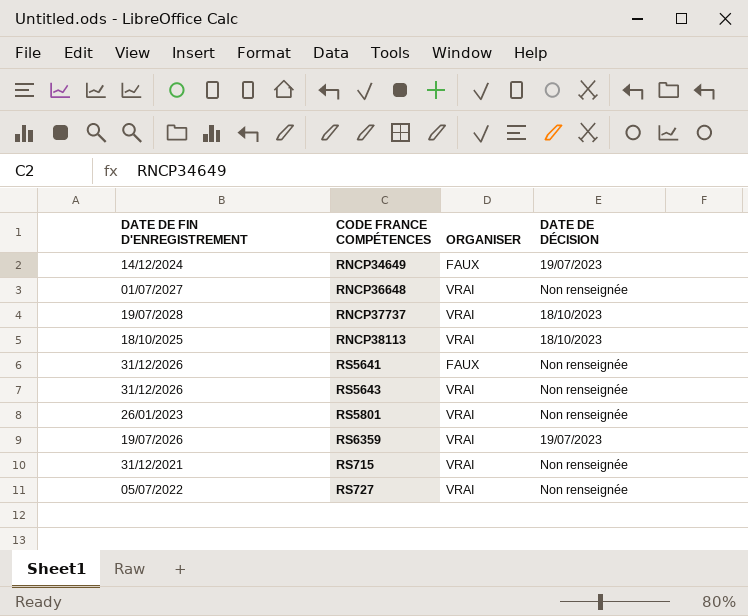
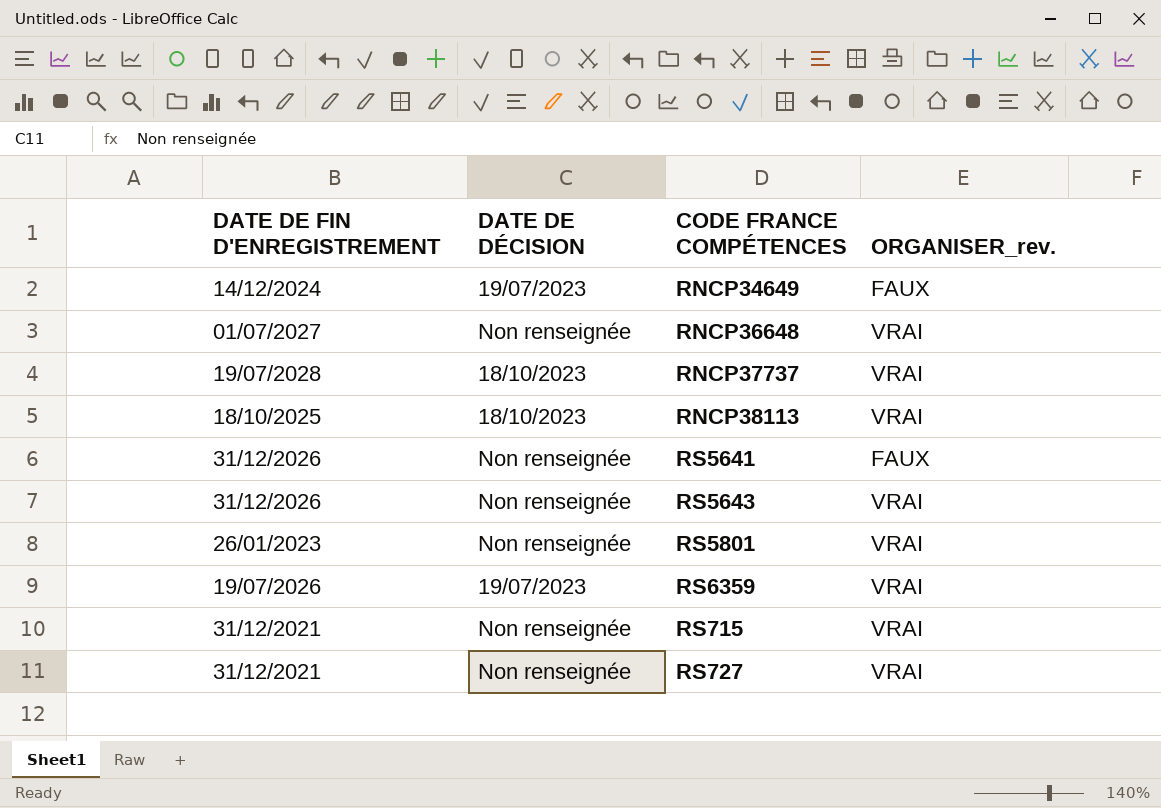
column DATE DE DÉCISION | position: 4 -> 2
column name: ORGANISER -> ORGANISER_rev.
RS727 | DATE DE FIN D'ENREGISTREMENT: 05/07/2022 -> 31/12/2021

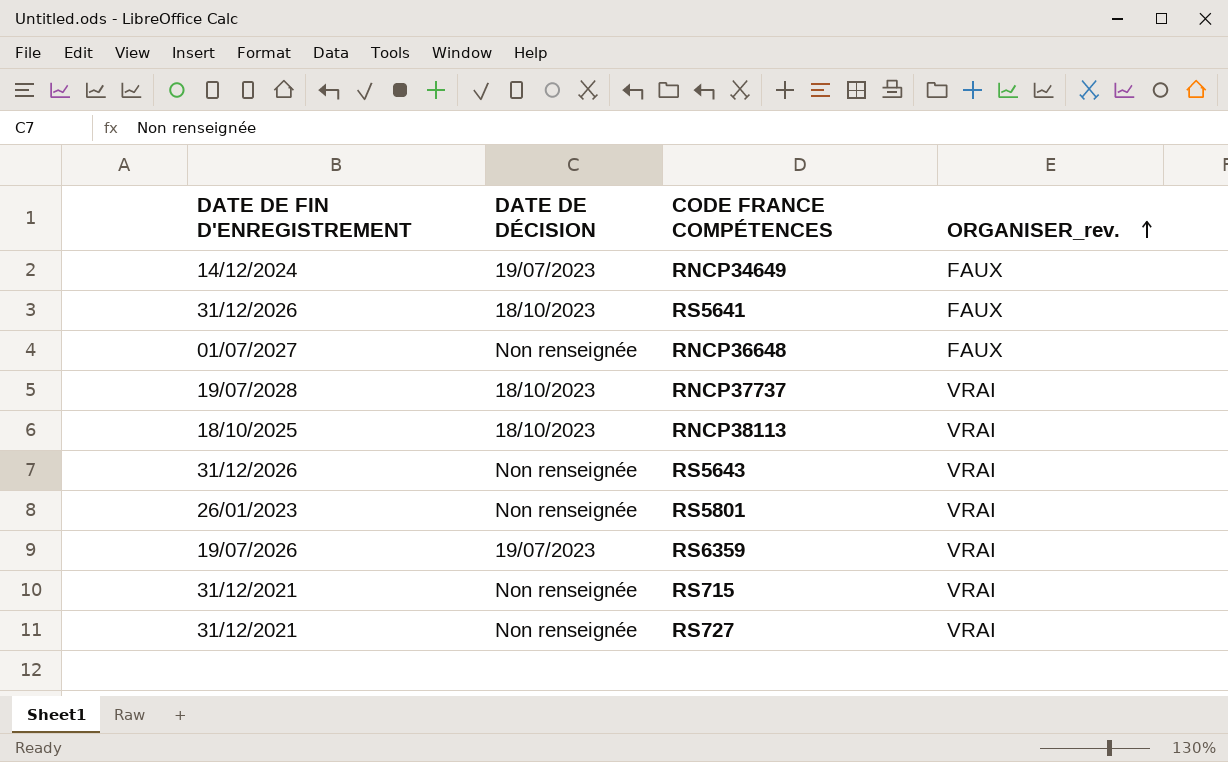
row order: none -> ORGANISER_rev. ascending
RS5641 | DATE DE DÉCISION: Non renseignée -> 18/10/2023
RNCP36648 | ORGANISER_rev.: VRAI -> FAUX

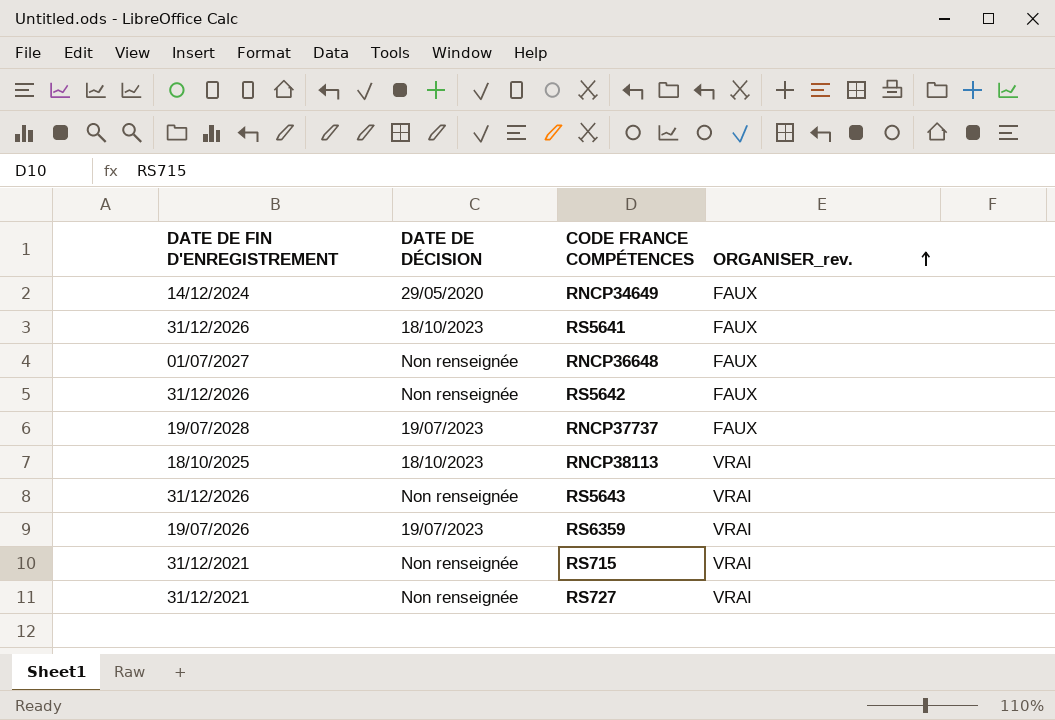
row RS5801: 26/01/2023 | Non renseignée | VRAI -> none
RNCP34649 | DATE DE DÉCISION: 19/07/2023 -> 29/05/2020
row RS5642: none -> 31/12/2026 | Non renseignée | FAUX
RNCP37737 | DATE DE DÉCISION: 18/10/2023 -> 19/07/2023
RNCP37737 | ORGANISER_rev.: VRAI -> FAUX

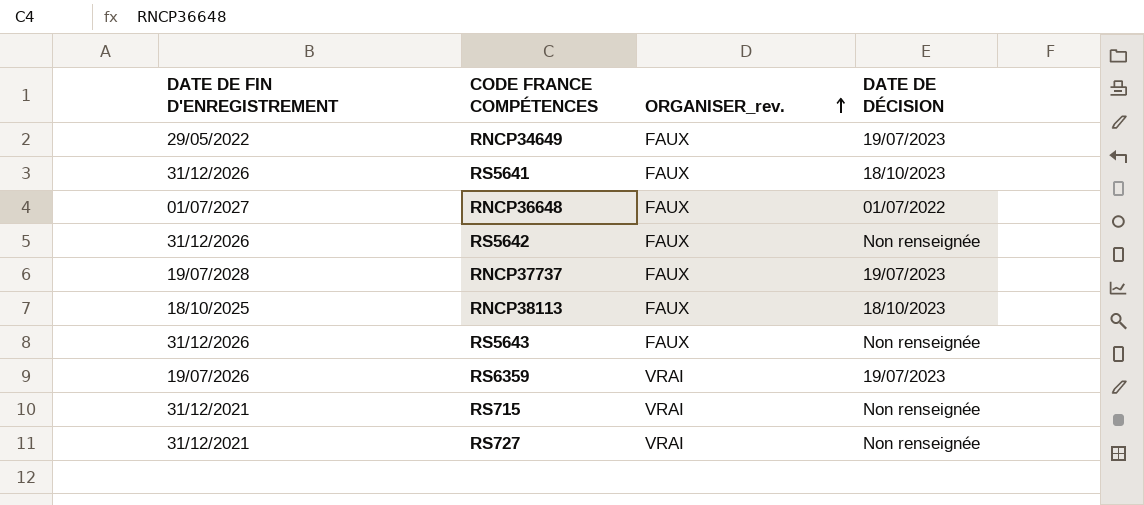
column DATE DE DÉCISION | position: 2 -> 4
RNCP34649 | DATE DE FIN D'ENREGISTREMENT: 14/12/2024 -> 29/05/2022
RNCP34649 | DATE DE DÉCISION: 29/05/2020 -> 19/07/2023
RNCP36648 | DATE DE DÉCISION: Non renseignée -> 01/07/2022
RNCP38113 | ORGANISER_rev.: VRAI -> FAUX
RS5643 | ORGANISER_rev.: VRAI -> FAUX

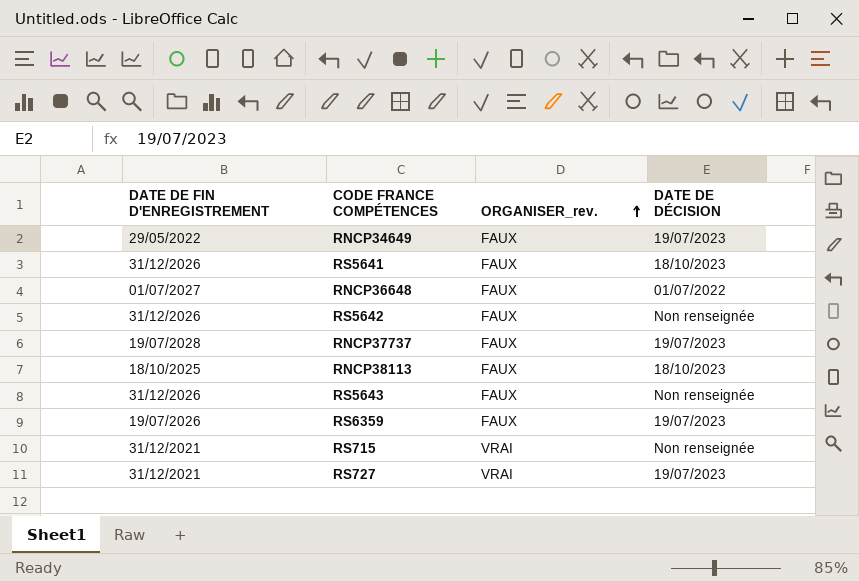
RS6359 | ORGANISER_rev.: VRAI -> FAUX
RS727 | DATE DE DÉCISION: Non renseignée -> 19/07/2023

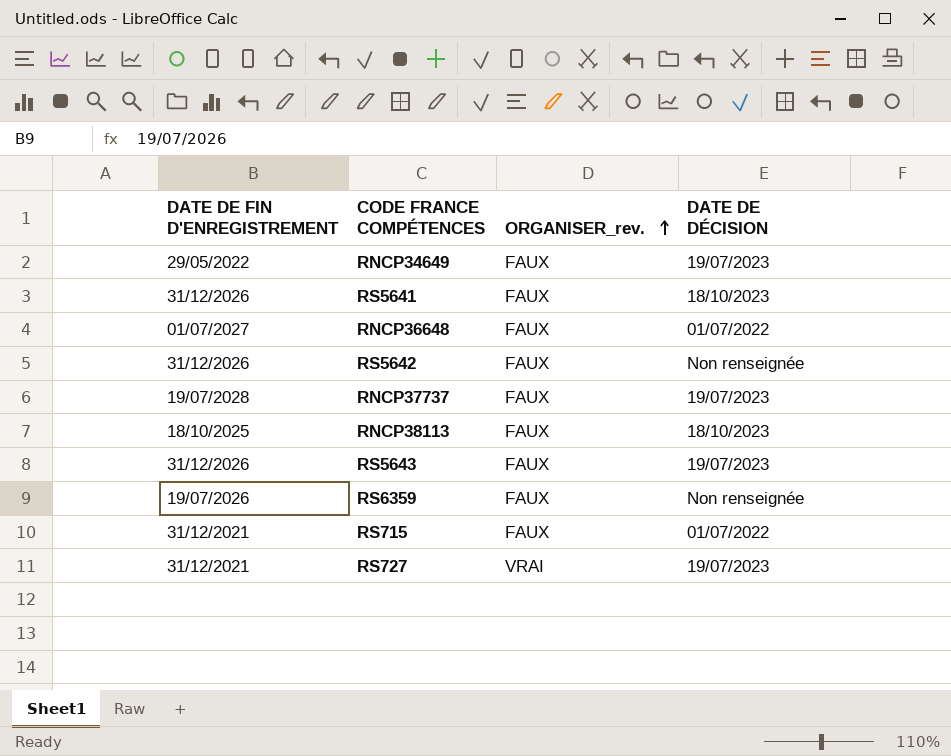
RS5643 | DATE DE DÉCISION: Non renseignée -> 19/07/2023
RS6359 | DATE DE DÉCISION: 19/07/2023 -> Non renseignée
RS715 | ORGANISER_rev.: VRAI -> FAUX
RS715 | DATE DE DÉCISION: Non renseignée -> 01/07/2022

